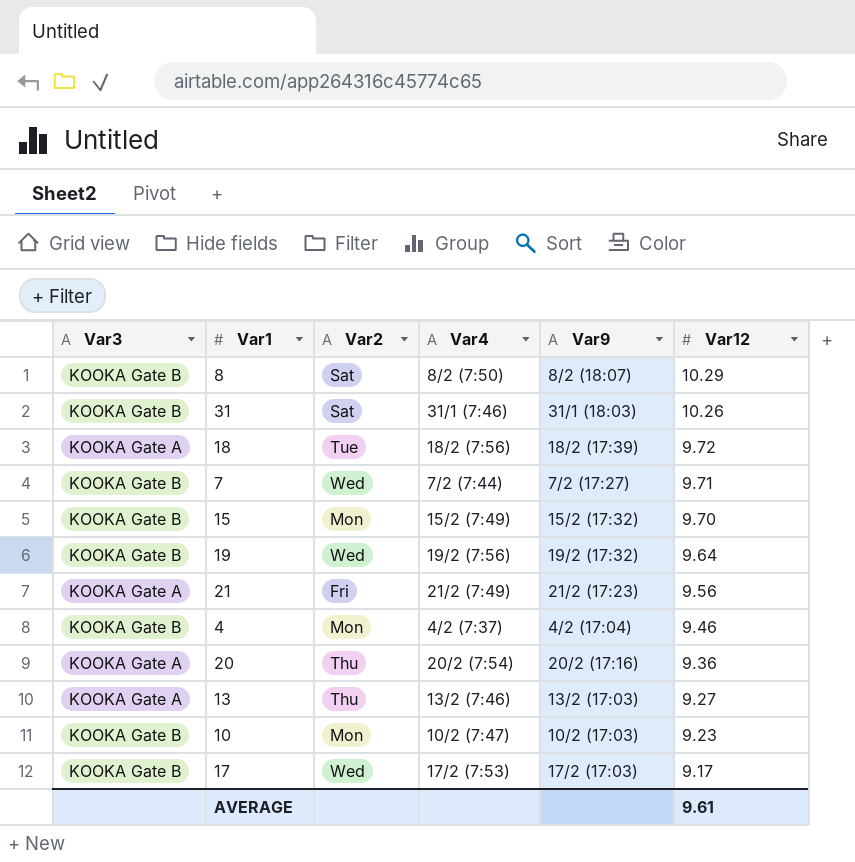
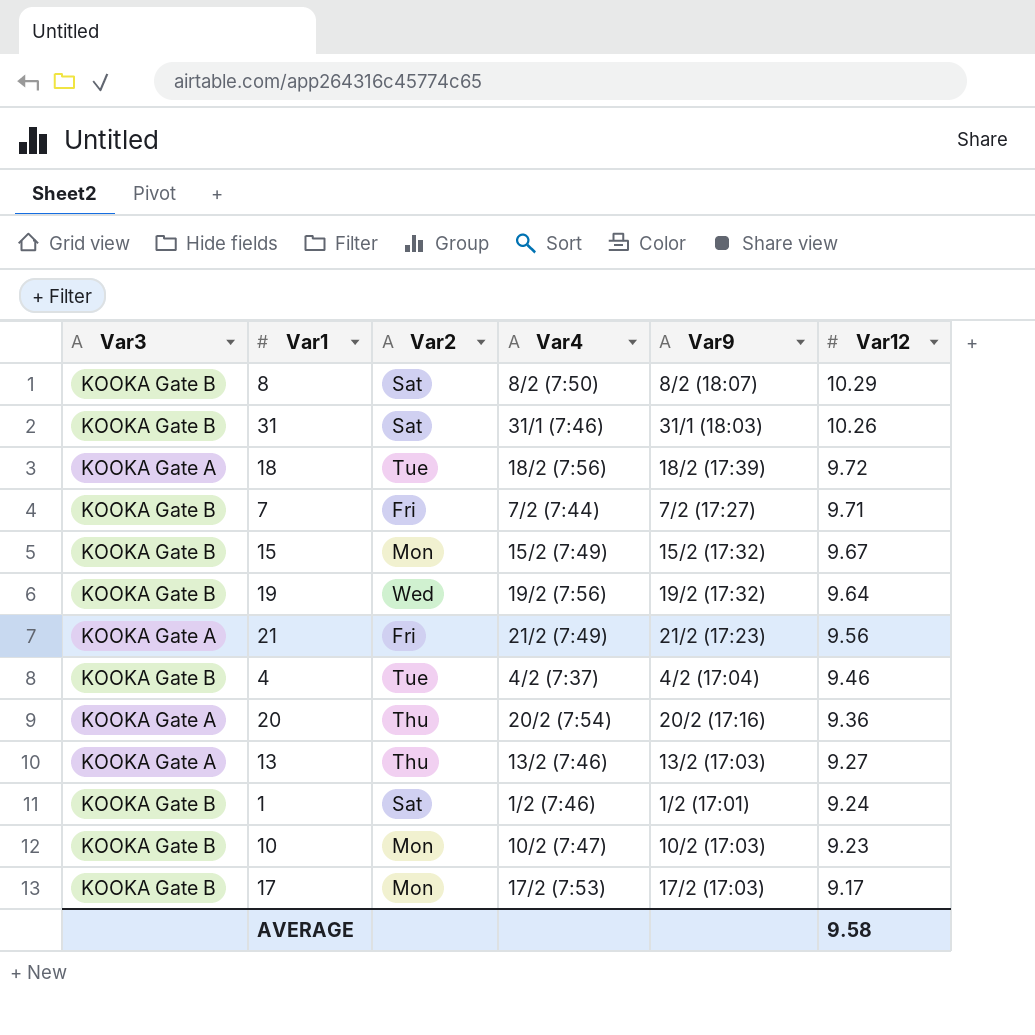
7 | Var2: Wed -> Fri
15 | Var12: 9.70 -> 9.67
4 | Var2: Mon -> Tue
row 1: none -> KOOKA Gate B | Sat | 1/2 (7:46) | 1/2 (17:01) | 9.24
17 | Var2: Wed -> Mon
AVERAGE | Var12: 9.61 -> 9.58

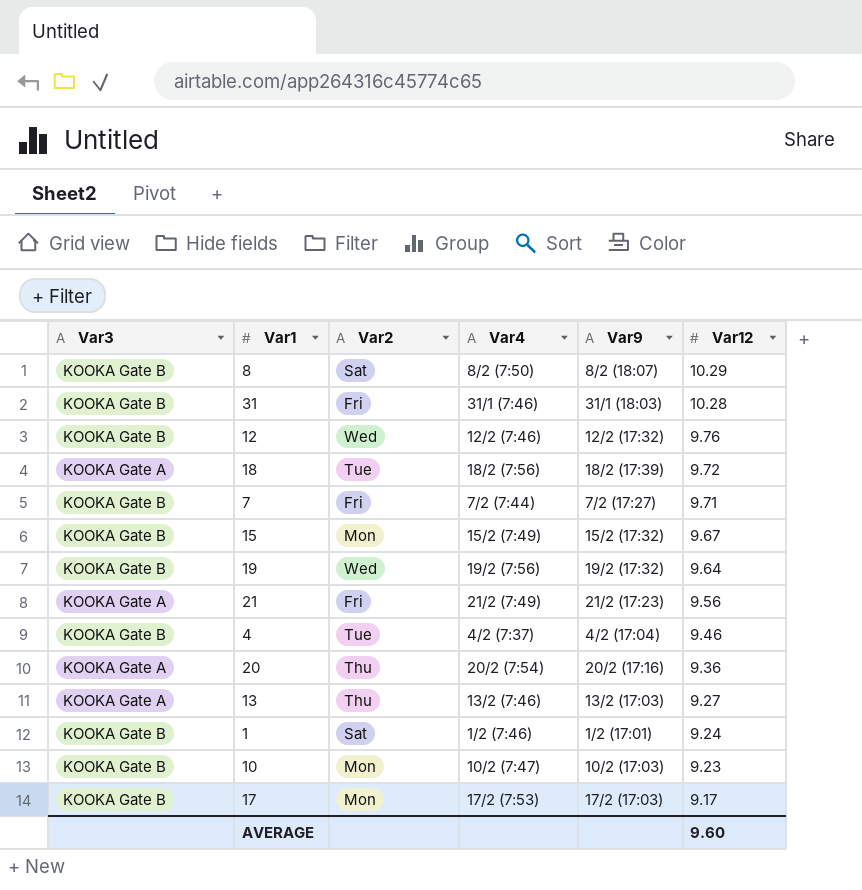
31 | Var2: Sat -> Fri
31 | Var12: 10.26 -> 10.28
row 12: none -> KOOKA Gate B | Wed | 12/2 (7:46) | 12/2 (17:32) | 9.76
AVERAGE | Var12: 9.58 -> 9.60

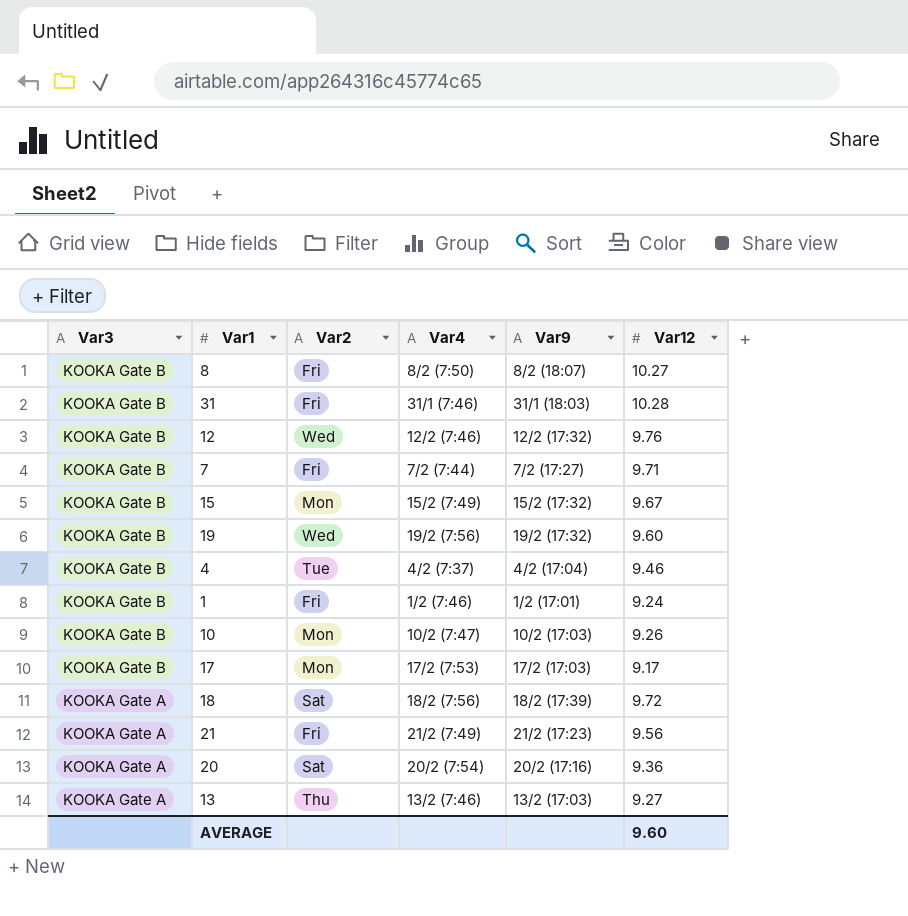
row order: Var12 descending -> Var3 descending
8 | Var2: Sat -> Fri
8 | Var12: 10.29 -> 10.27
19 | Var12: 9.64 -> 9.60
1 | Var2: Sat -> Fri
10 | Var12: 9.23 -> 9.26
18 | Var2: Tue -> Sat
20 | Var2: Thu -> Sat

